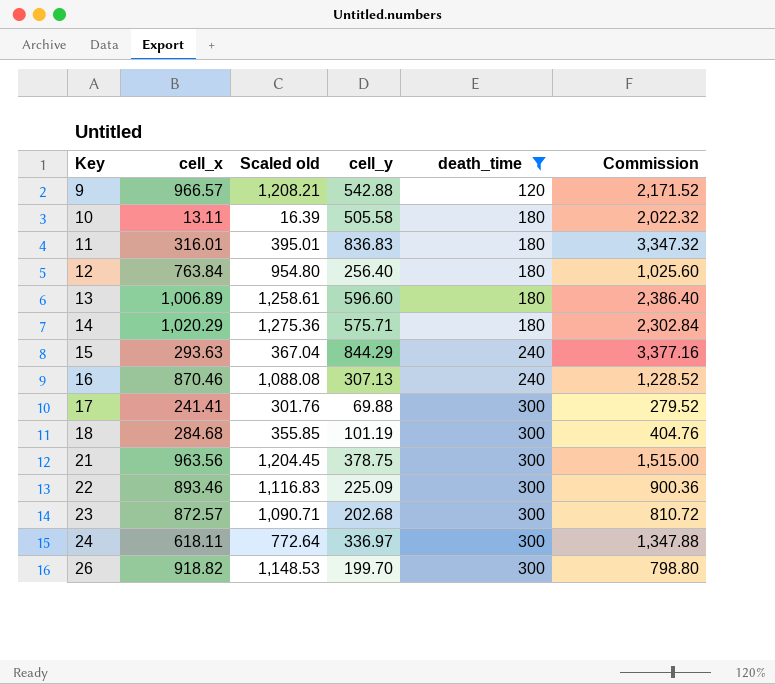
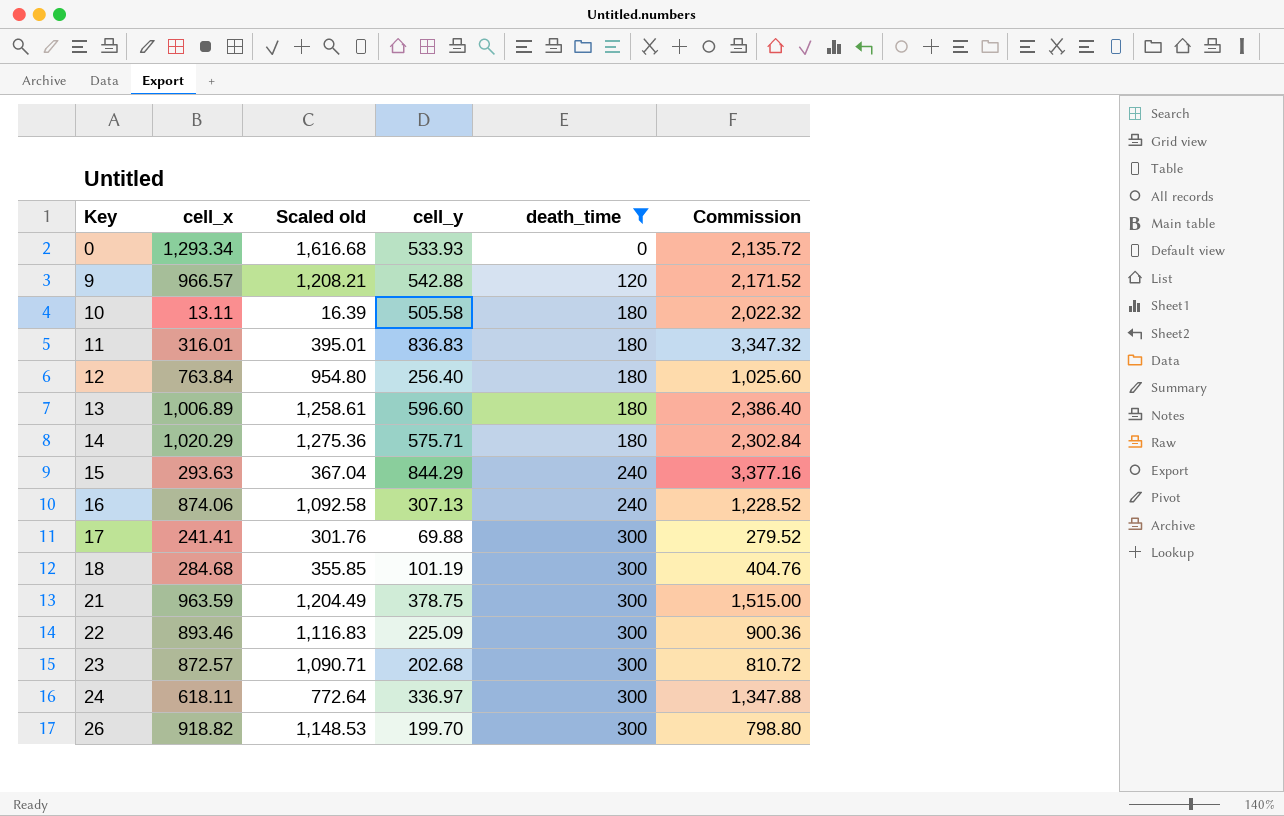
row 0: none -> 1,293.34 | 1,616.68 | 533.93 | 0 | 2,135.72
16 | cell_x: 870.46 -> 874.06
16 | Scaled old: 1,088.08 -> 1,092.58
21 | cell_x: 963.56 -> 963.59
21 | Scaled old: 1,204.45 -> 1,204.49

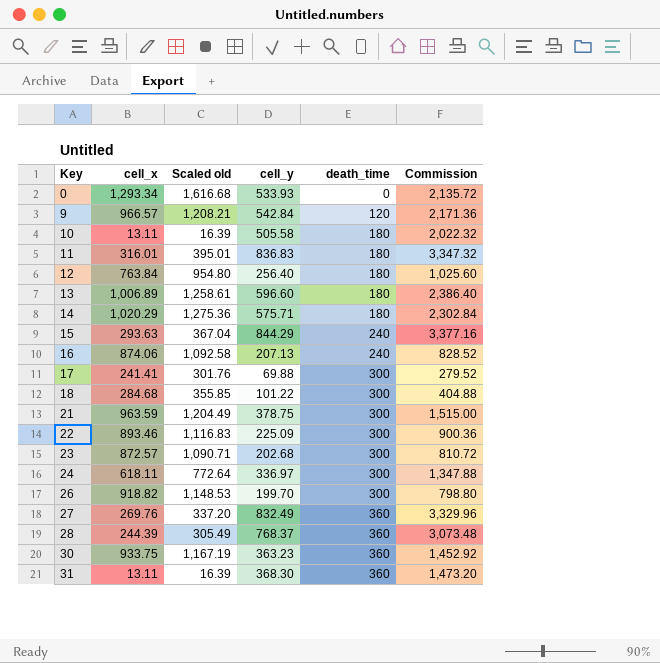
filter: death_time != 360 -> none
9 | cell_y: 542.88 -> 542.84
9 | Commission: 2,171.52 -> 2,171.36
16 | cell_y: 307.13 -> 207.13
16 | Commission: 1,228.52 -> 828.52
18 | cell_y: 101.19 -> 101.22
18 | Commission: 404.76 -> 404.88

